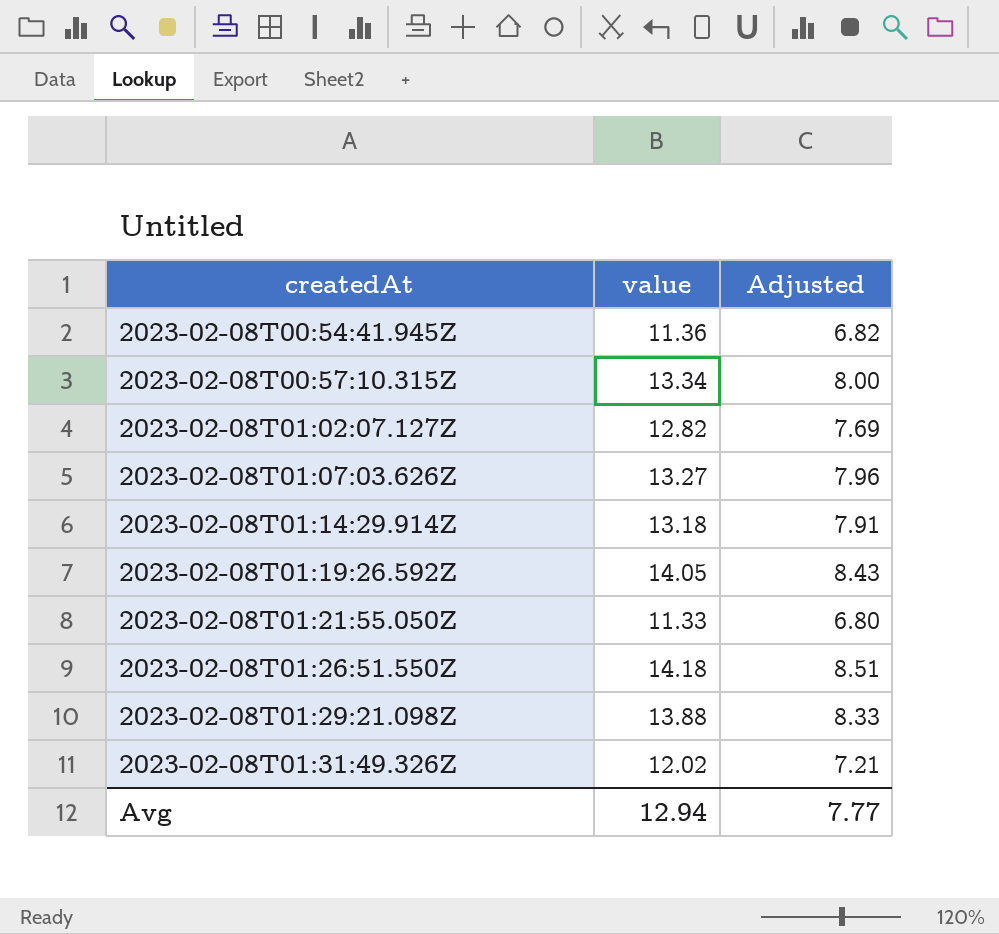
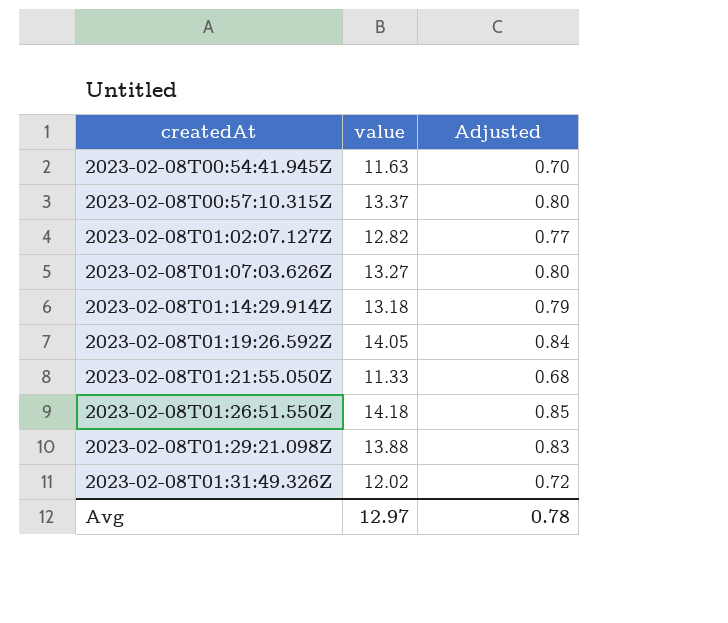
column Adjusted | formula: [value] * 0.6 -> [value] * 0.06
2023-02-08T00:54:41.945Z | value: 11.36 -> 11.63
2023-02-08T00:57:10.315Z | value: 13.34 -> 13.37
Avg | value: 12.94 -> 12.97
Avg | Adjusted: 7.77 -> 0.78

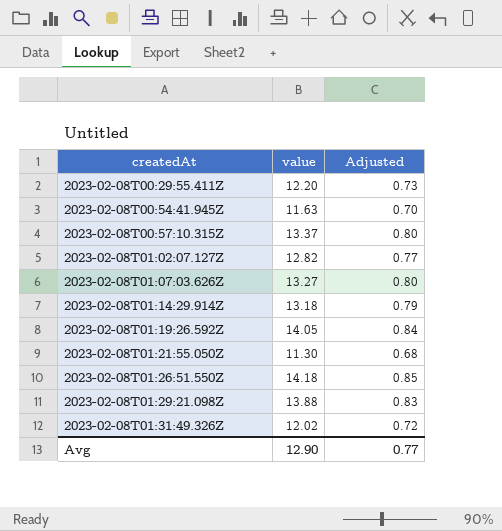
row 2023-02-08T00:29:55.411Z: none -> 12.20 | 0.73
2023-02-08T01:21:55.050Z | value: 11.33 -> 11.30
Avg | value: 12.97 -> 12.90
Avg | Adjusted: 0.78 -> 0.77

